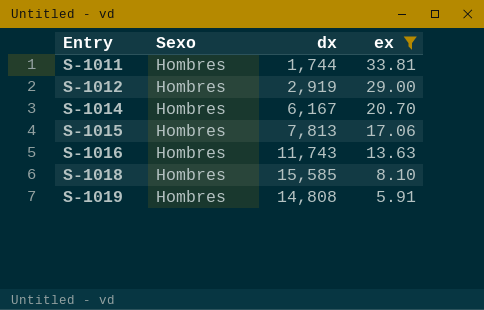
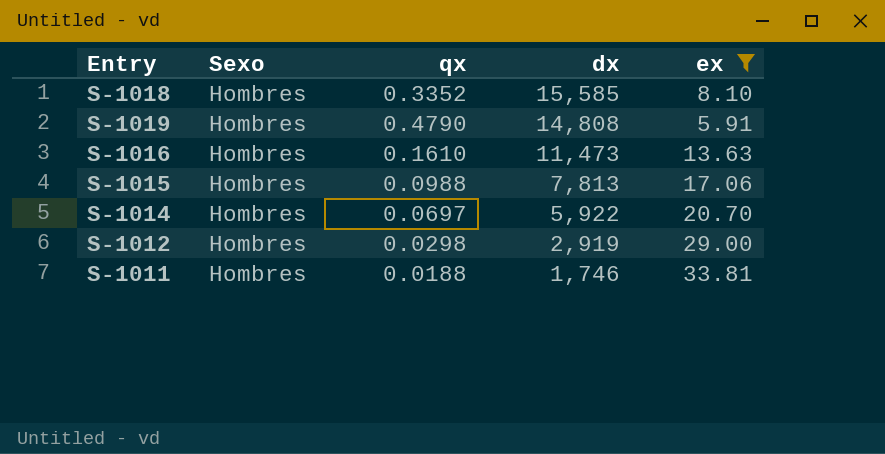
row order: Entry ascending -> dx descending
column qx | position: none -> 3
S-1016 | dx: 11,743 -> 11,473
S-1014 | dx: 6,167 -> 5,922
S-1011 | dx: 1,744 -> 1,746

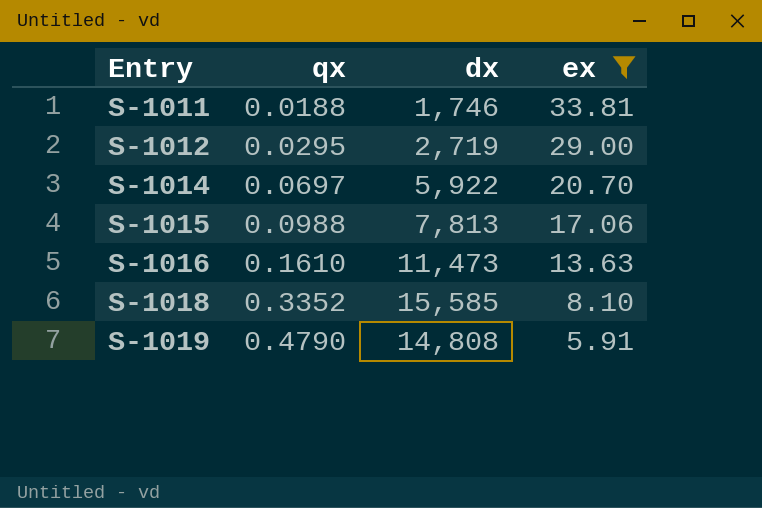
row order: dx descending -> Entry ascending
column Sexo | position: 2 -> none
S-1012 | qx: 0.0298 -> 0.0295
S-1012 | dx: 2,919 -> 2,719

